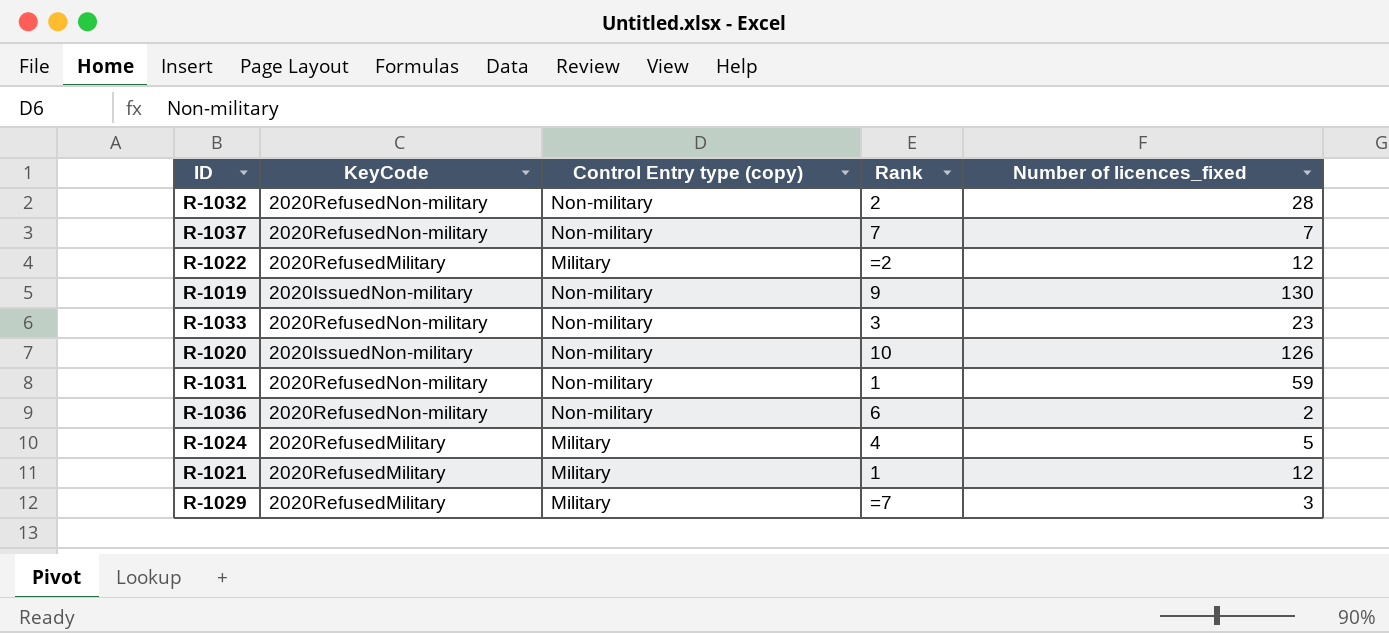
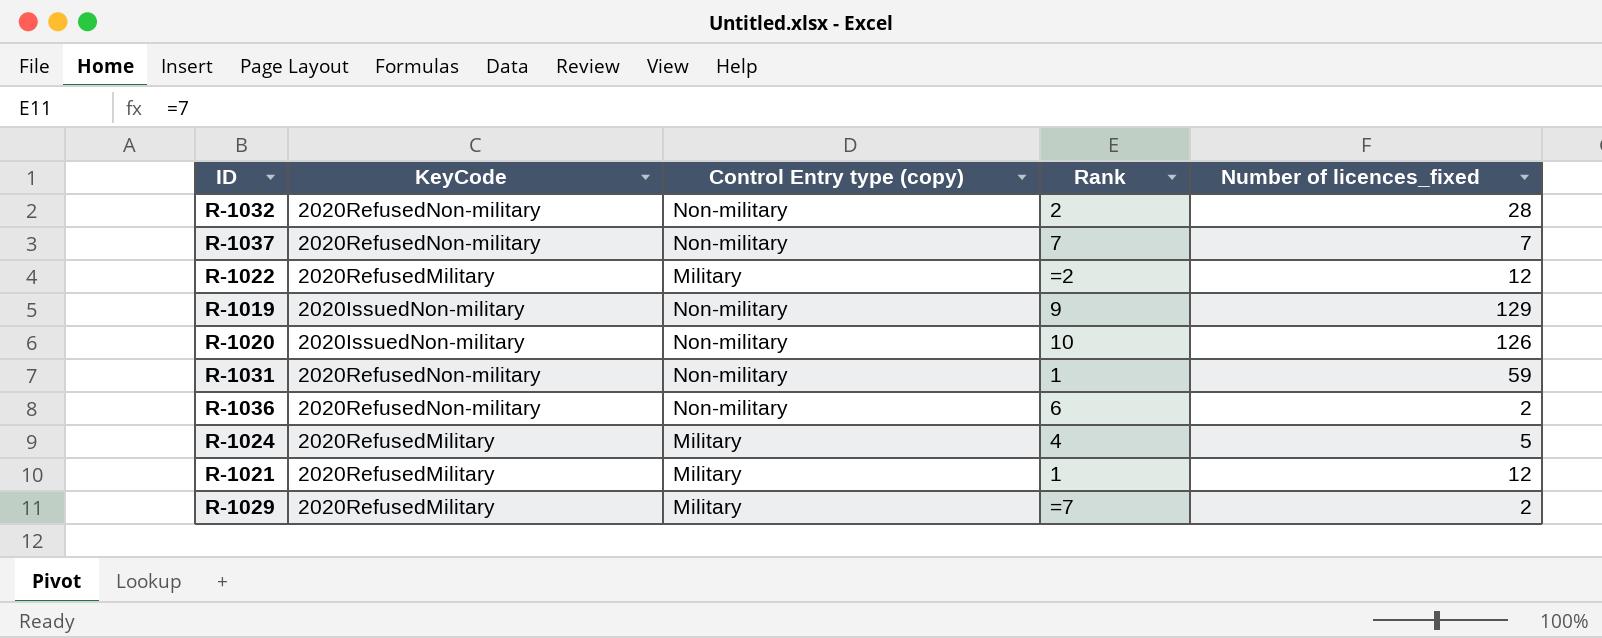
row R-1033: 2020RefusedNon-military | Non-military | 3 | 23 -> none
R-1019 | Number of licences_fixed: 130 -> 129
R-1029 | Number of licences_fixed: 3 -> 2

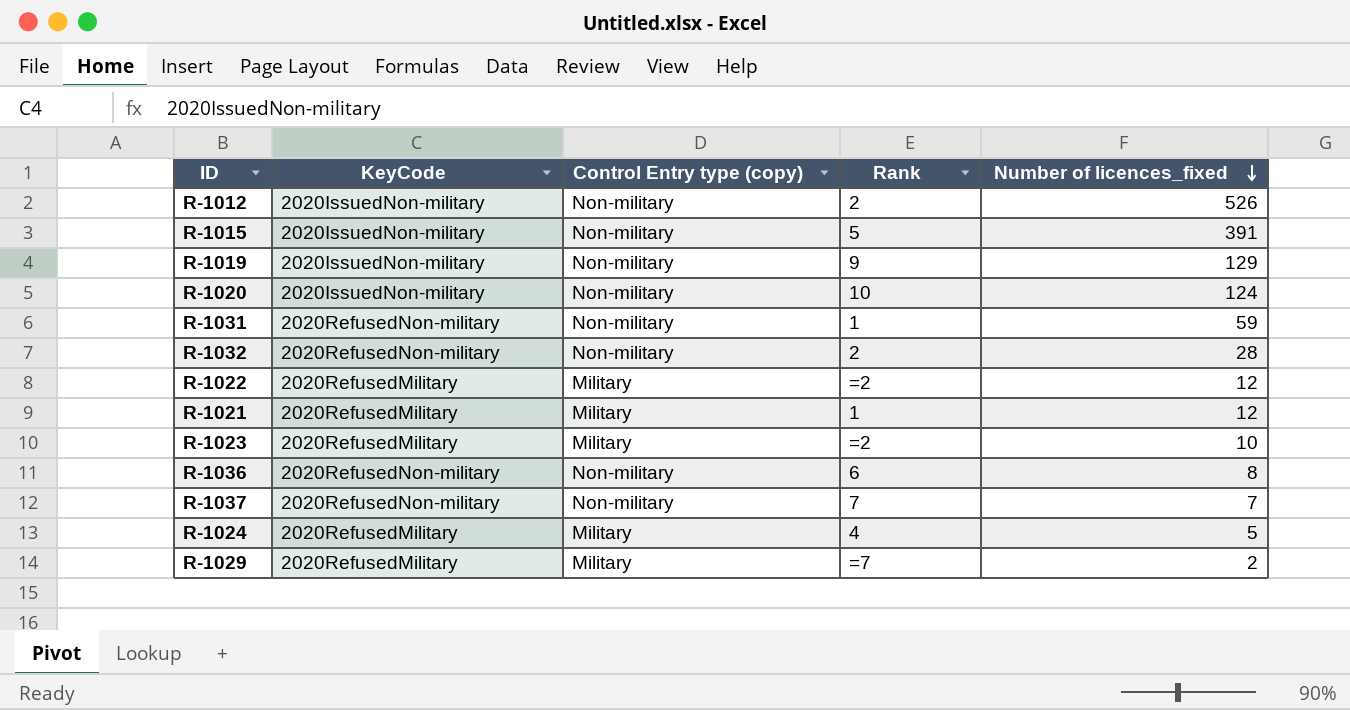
row order: none -> Number of licences_fixed descending
row R-1012: none -> 2020IssuedNon-military | Non-military | 2 | 526
row R-1015: none -> 2020IssuedNon-military | Non-military | 5 | 391
R-1020 | Number of licences_fixed: 126 -> 124
row R-1023: none -> 2020RefusedMilitary | Military | =2 | 10
R-1036 | Number of licences_fixed: 2 -> 8

